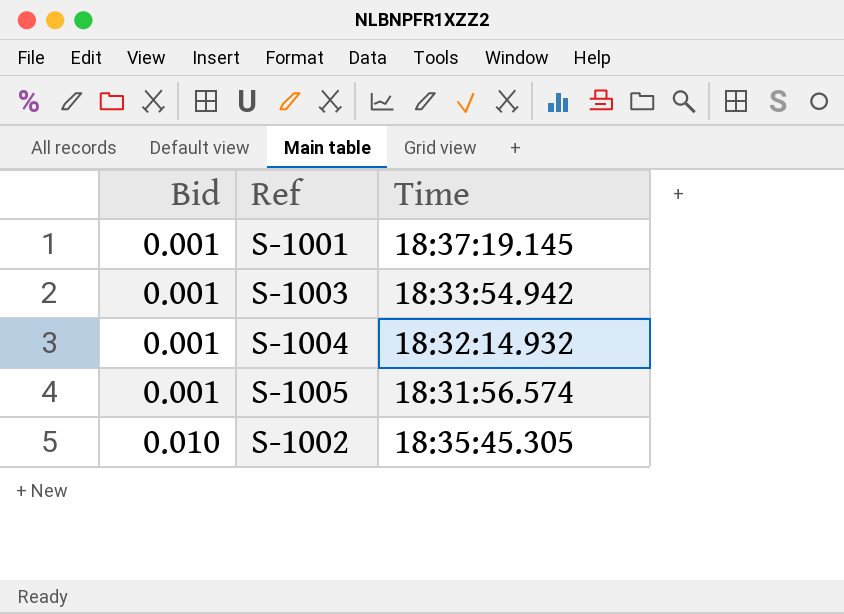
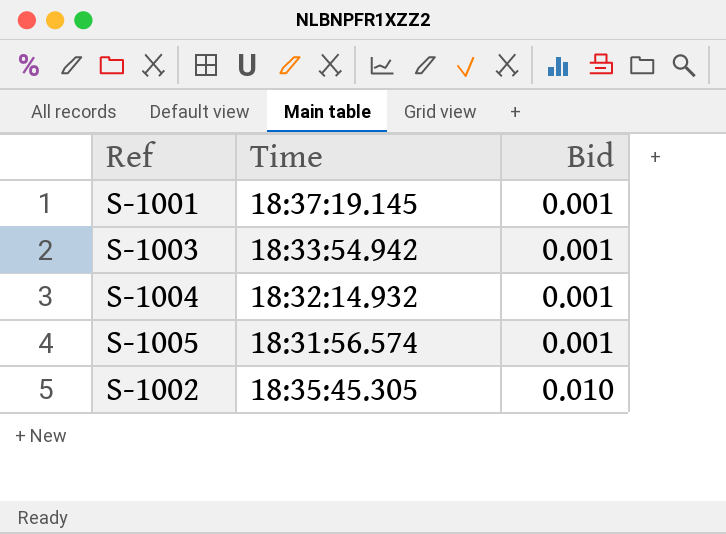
column Bid | position: 1 -> 3

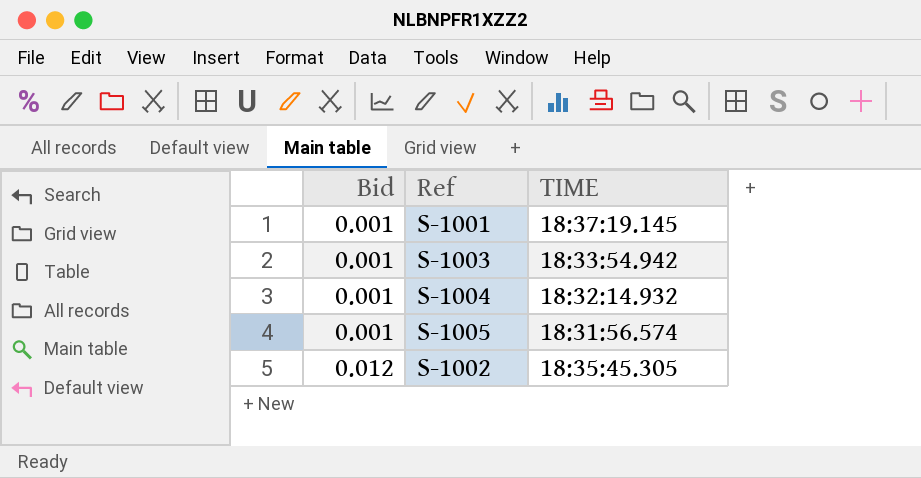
column Bid | position: 3 -> 1
column name: Time -> TIME
S-1002 | Bid: 0.010 -> 0.012

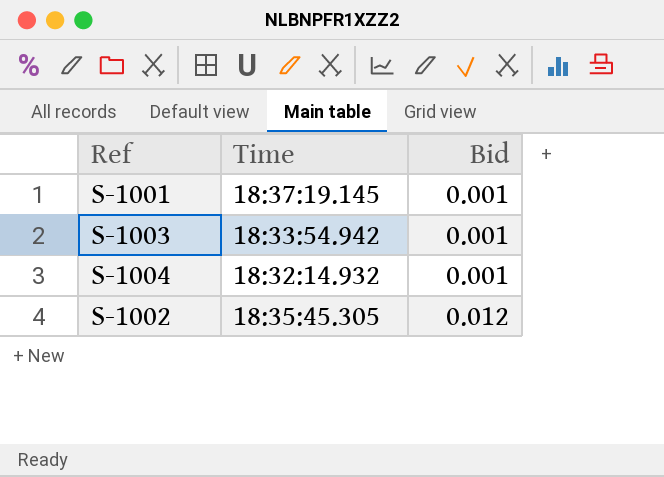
column name: TIME -> Time
column Bid | position: 1 -> 3
row S-1005: 0.001 | 18:31:56.574 -> none

